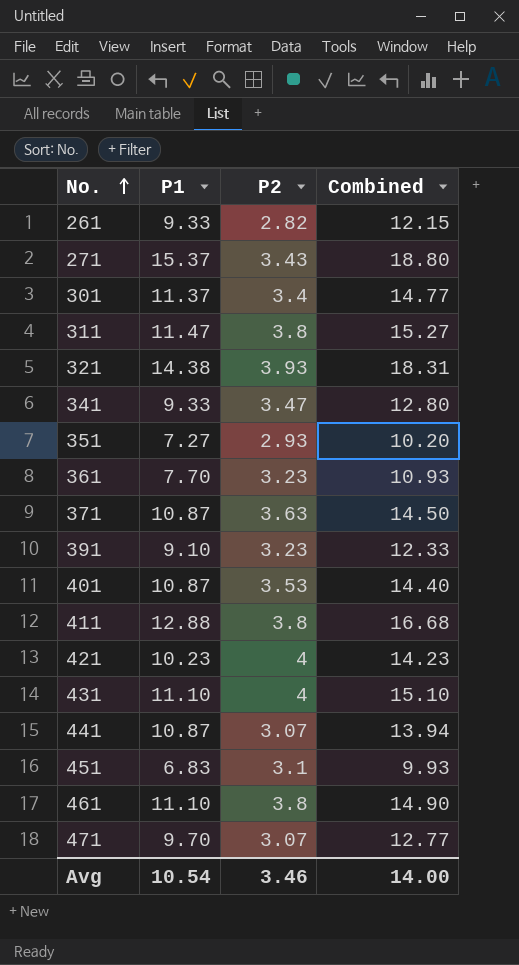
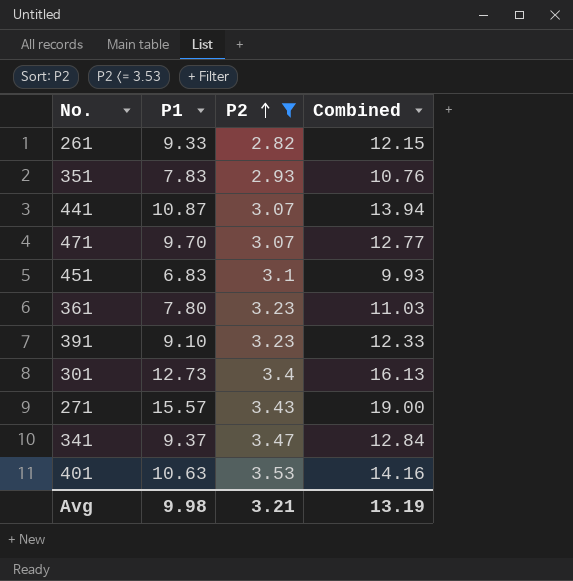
filter: none -> P2 <= 3.53
row order: No. ascending -> P2 ascending
351 | P1: 7.27 -> 7.83
351 | Combined: 10.20 -> 10.76
361 | P1: 7.70 -> 7.80
361 | Combined: 10.93 -> 11.03
301 | P1: 11.37 -> 12.73
301 | Combined: 14.77 -> 16.13
271 | P1: 15.37 -> 15.57
271 | Combined: 18.80 -> 19.00
341 | P1: 9.33 -> 9.37
341 | Combined: 12.80 -> 12.84
401 | P1: 10.87 -> 10.63
401 | Combined: 14.40 -> 14.16
Avg | P1: 10.54 -> 9.98
Avg | P2: 3.46 -> 3.21
Avg | Combined: 14.00 -> 13.19

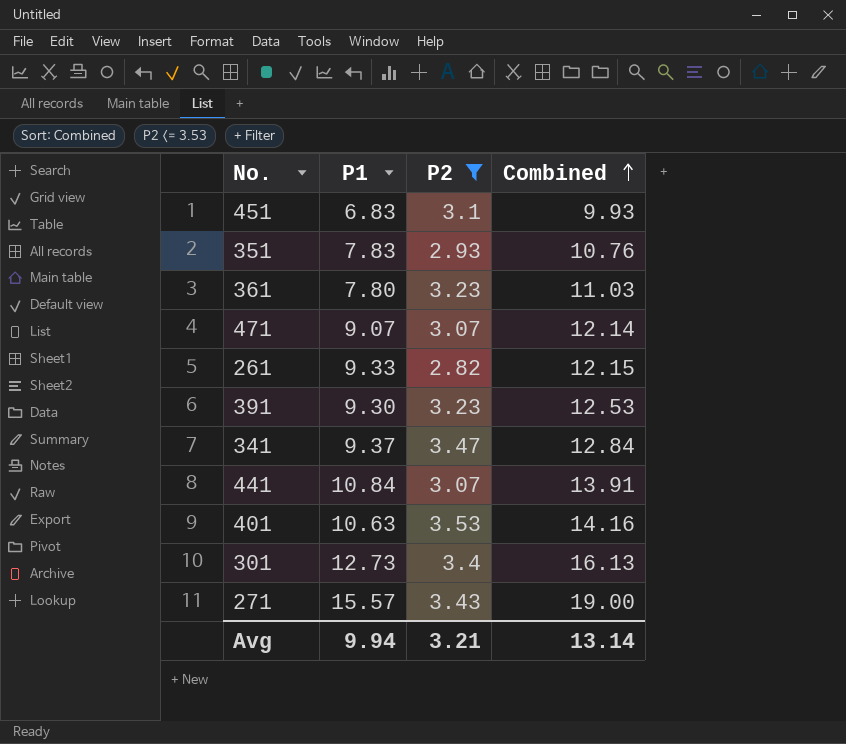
row order: P2 ascending -> Combined ascending
471 | P1: 9.70 -> 9.07
471 | Combined: 12.77 -> 12.14
391 | P1: 9.10 -> 9.30
391 | Combined: 12.33 -> 12.53
441 | P1: 10.87 -> 10.84
441 | Combined: 13.94 -> 13.91
Avg | P1: 9.98 -> 9.94
Avg | Combined: 13.19 -> 13.14

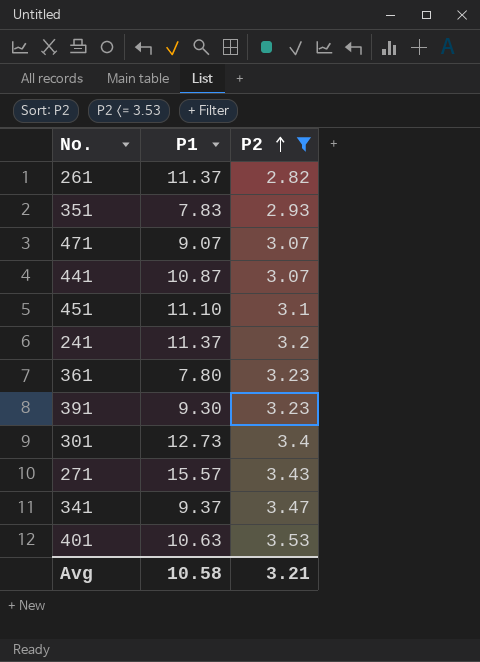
row order: Combined ascending -> P2 ascending
column Combined | formula: [P1] + [P2] -> none
261 | P1: 9.33 -> 11.37
441 | P1: 10.84 -> 10.87
451 | P1: 6.83 -> 11.10
row 241: none -> 11.37 | 3.2
Avg | P1: 9.94 -> 10.58

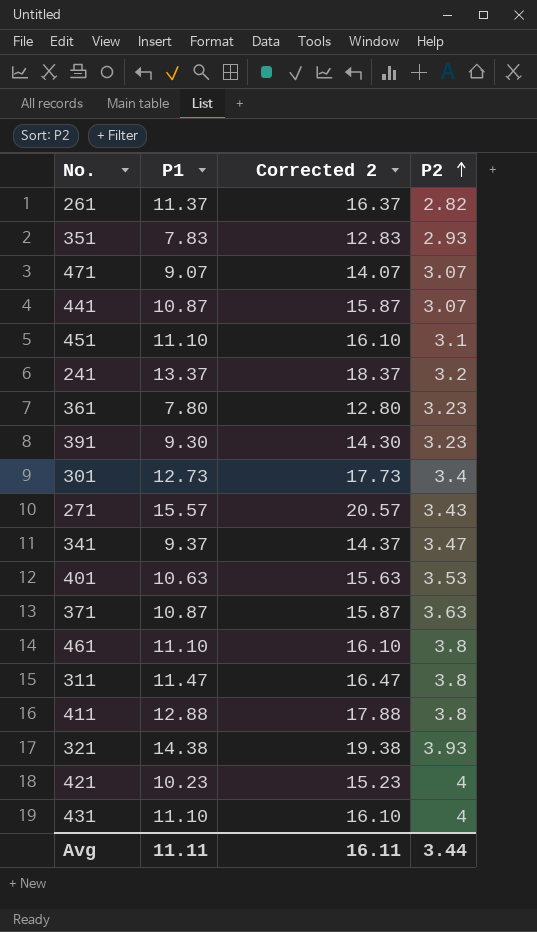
filter: P2 <= 3.53 -> none
column Corrected 2 | formula: none -> [P1] + 5
241 | P1: 11.37 -> 13.37
Avg | P1: 10.58 -> 11.11
Avg | P2: 3.21 -> 3.44

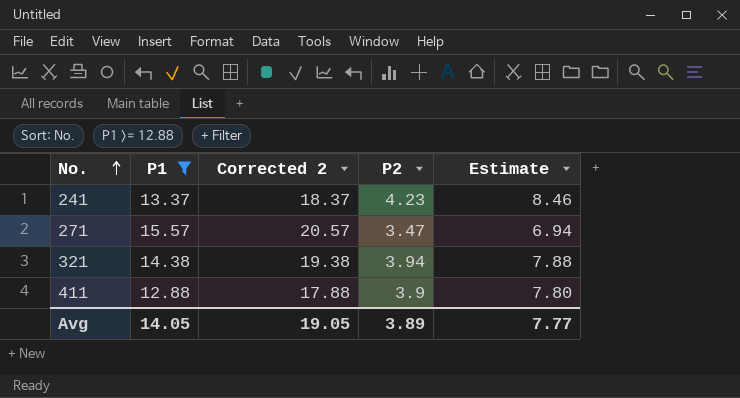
filter: none -> P1 >= 12.88
row order: P2 ascending -> No. ascending
column Estimate | formula: none -> [P2] * 2
241 | P2: 3.2 -> 4.23
271 | P2: 3.43 -> 3.47
321 | P2: 3.93 -> 3.94
411 | P2: 3.8 -> 3.9
Avg | P1: 11.11 -> 14.05
Avg | Corrected 2: 16.11 -> 19.05
Avg | P2: 3.44 -> 3.89

